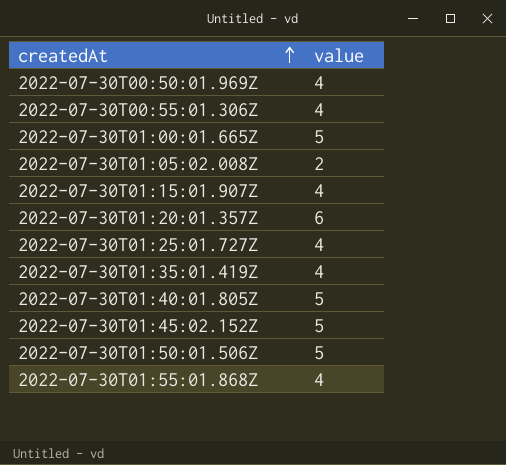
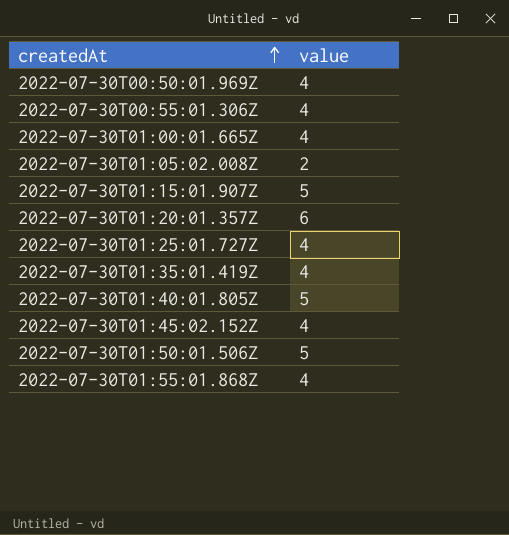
2022-07-30T01:00:01.665Z | value: 5 -> 4
2022-07-30T01:15:01.907Z | value: 4 -> 5
2022-07-30T01:45:02.152Z | value: 5 -> 4

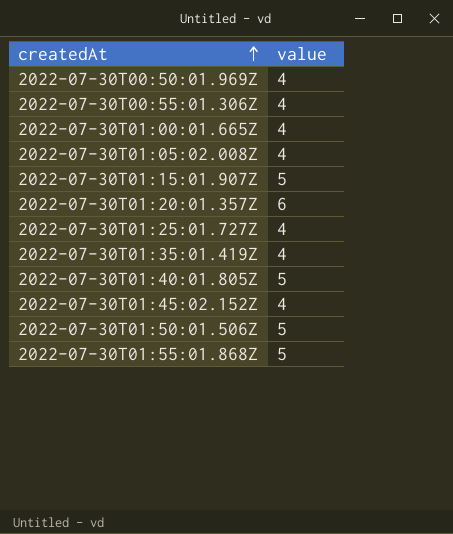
2022-07-30T01:05:02.008Z | value: 2 -> 4
2022-07-30T01:55:01.868Z | value: 4 -> 5

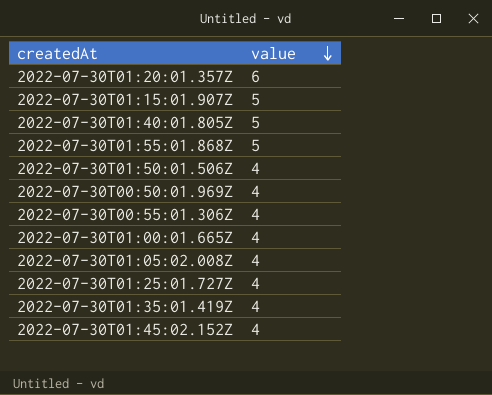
row order: createdAt ascending -> value descending
2022-07-30T01:50:01.506Z | value: 5 -> 4

